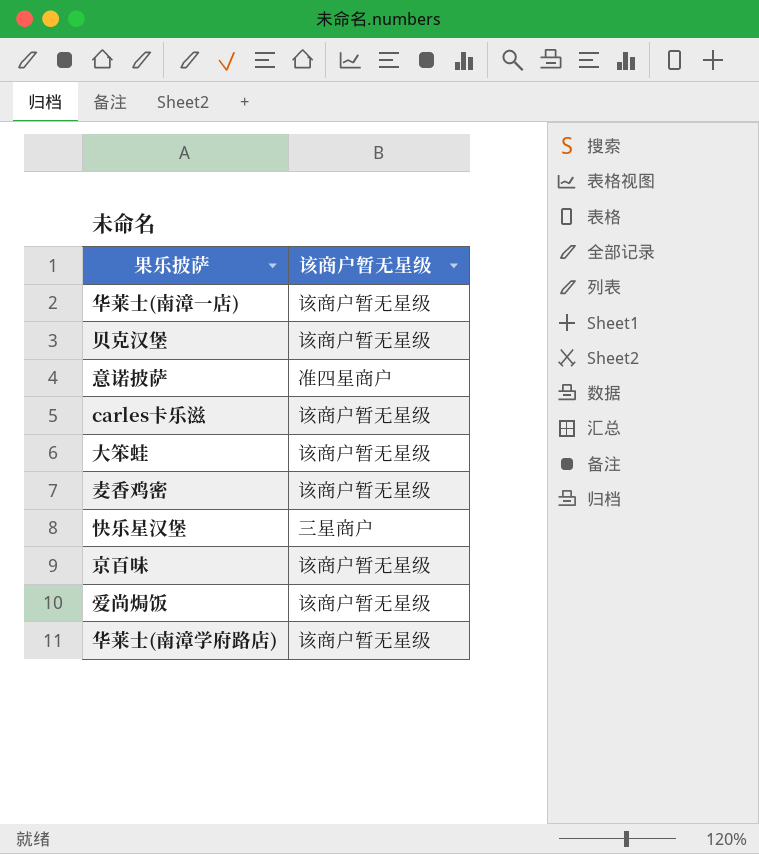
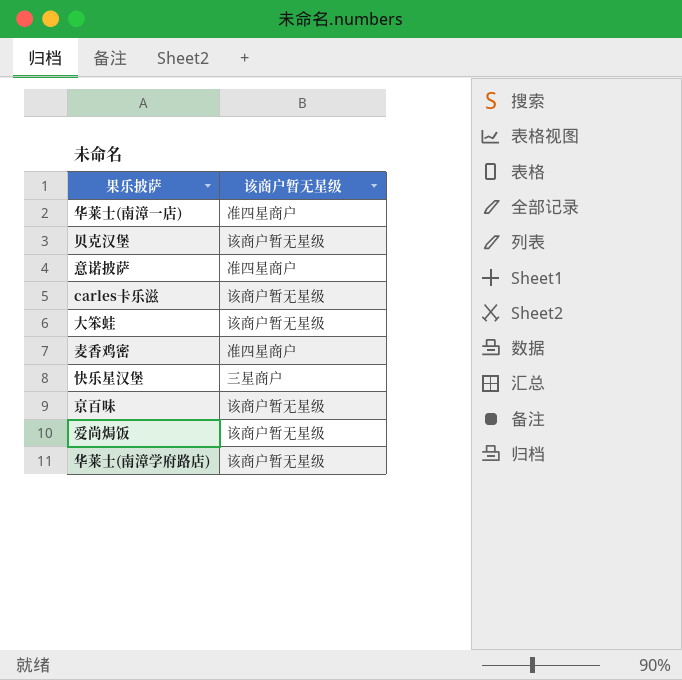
华莱士(南漳一店) | 该商户暂无星级: 该商户暂无星级 -> 准四星商户
麦香鸡密 | 该商户暂无星级: 该商户暂无星级 -> 准四星商户

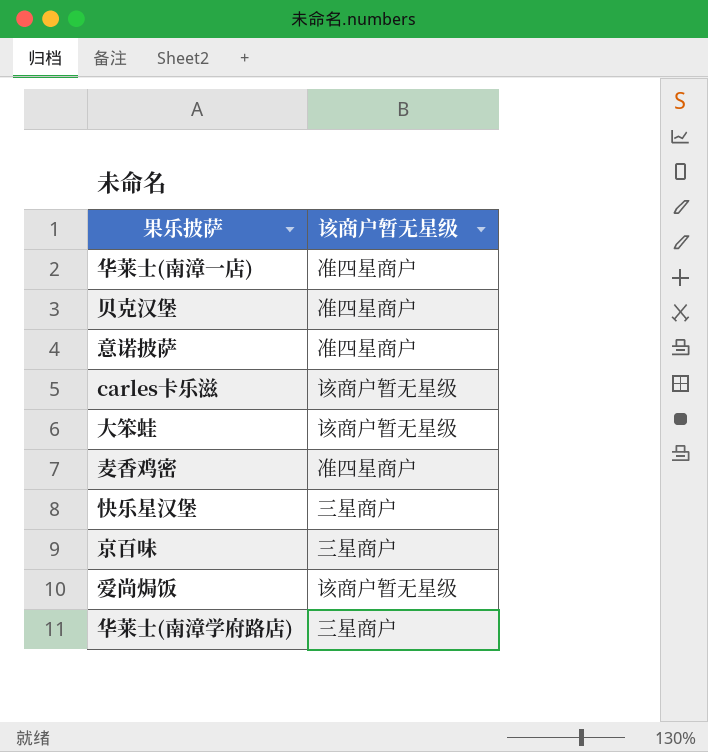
贝克汉堡 | 该商户暂无星级: 该商户暂无星级 -> 准四星商户
京百味 | 该商户暂无星级: 该商户暂无星级 -> 三星商户
华莱士(南漳学府路店) | 该商户暂无星级: 该商户暂无星级 -> 三星商户

